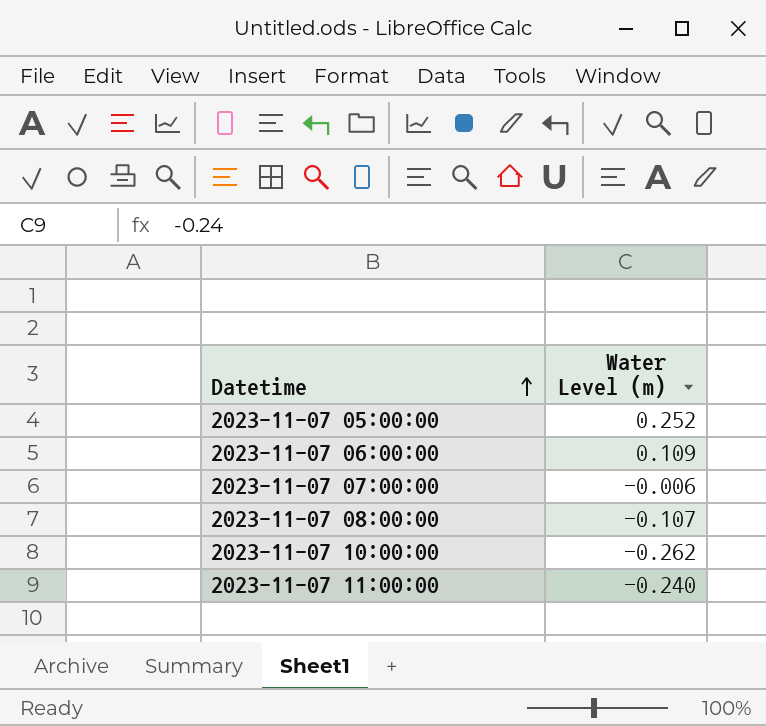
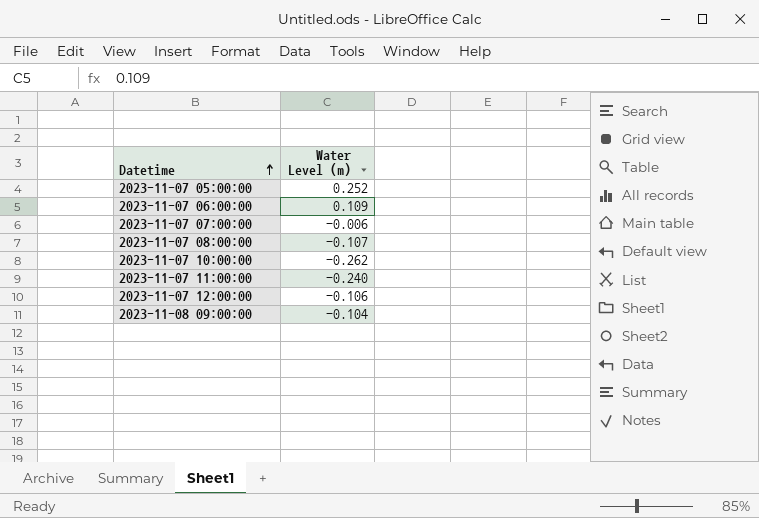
row 2023-11-07 12:00:00: none -> -0.106
row 2023-11-08 09:00:00: none -> -0.104

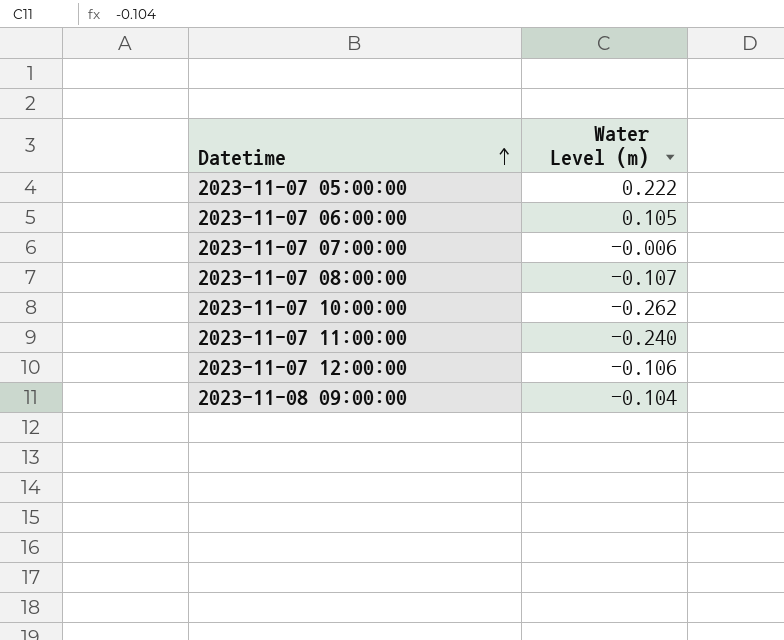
2023-11-07 05:00:00 | Water Level (m): 0.252 -> 0.222
2023-11-07 06:00:00 | Water Level (m): 0.109 -> 0.105

